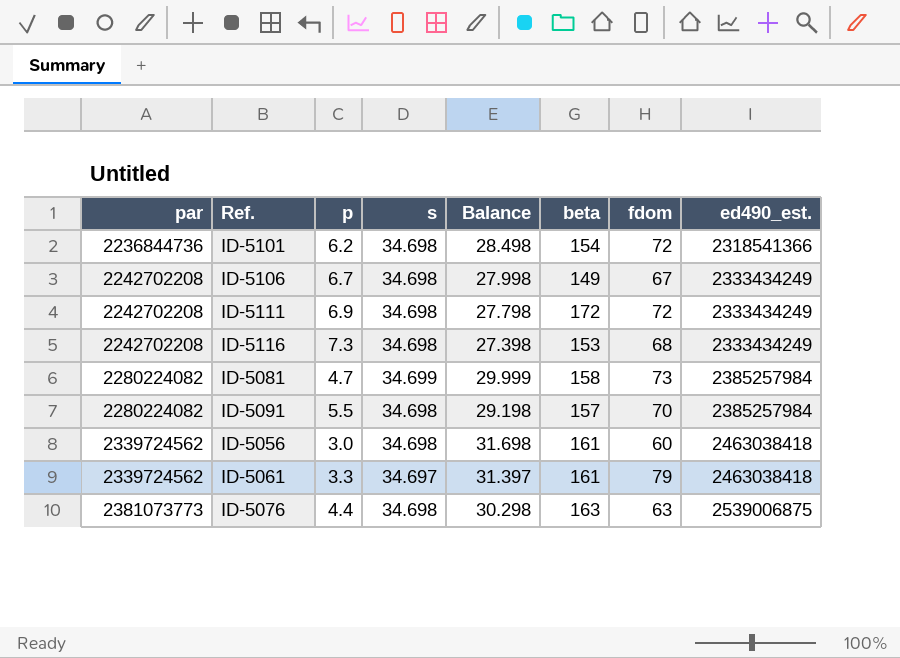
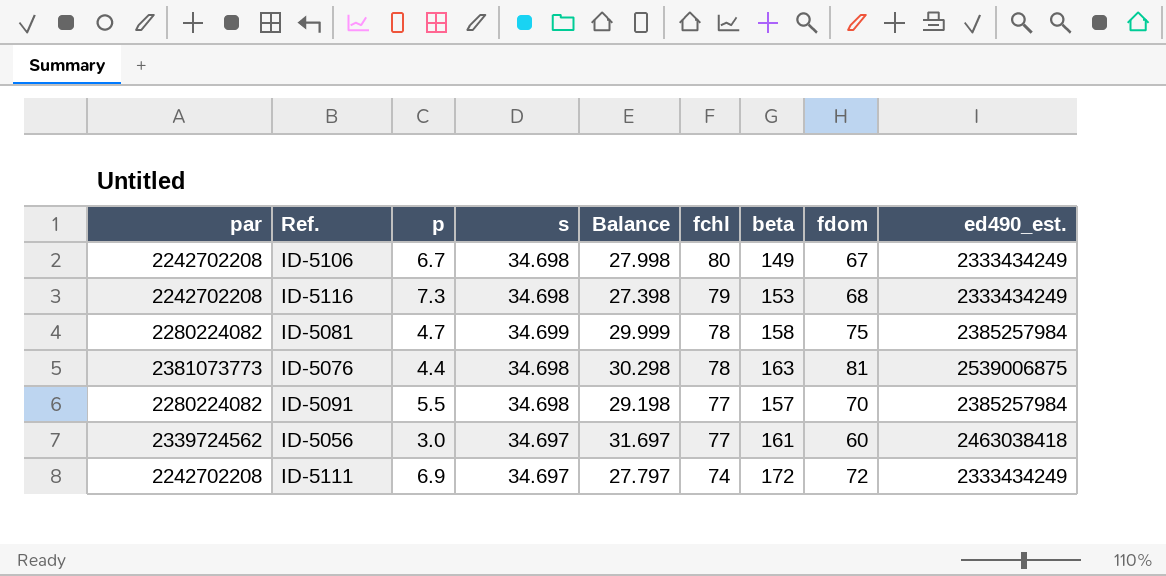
row order: par ascending -> fchl descending
column fchl | position: none -> 6
row ID-5101: 2236844736 | 6.2 | 34.698 | 28.498 | 154 | 72 | 2318541366 -> none
row ID-5061: 2339724562 | 3.3 | 34.697 | 31.397 | 161 | 79 | 2463038418 -> none
ID-5081 | fdom: 73 -> 75
ID-5076 | fdom: 63 -> 81
ID-5056 | s: 34.698 -> 34.697
ID-5056 | Balance: 31.698 -> 31.697
ID-5111 | s: 34.698 -> 34.697
ID-5111 | Balance: 27.798 -> 27.797

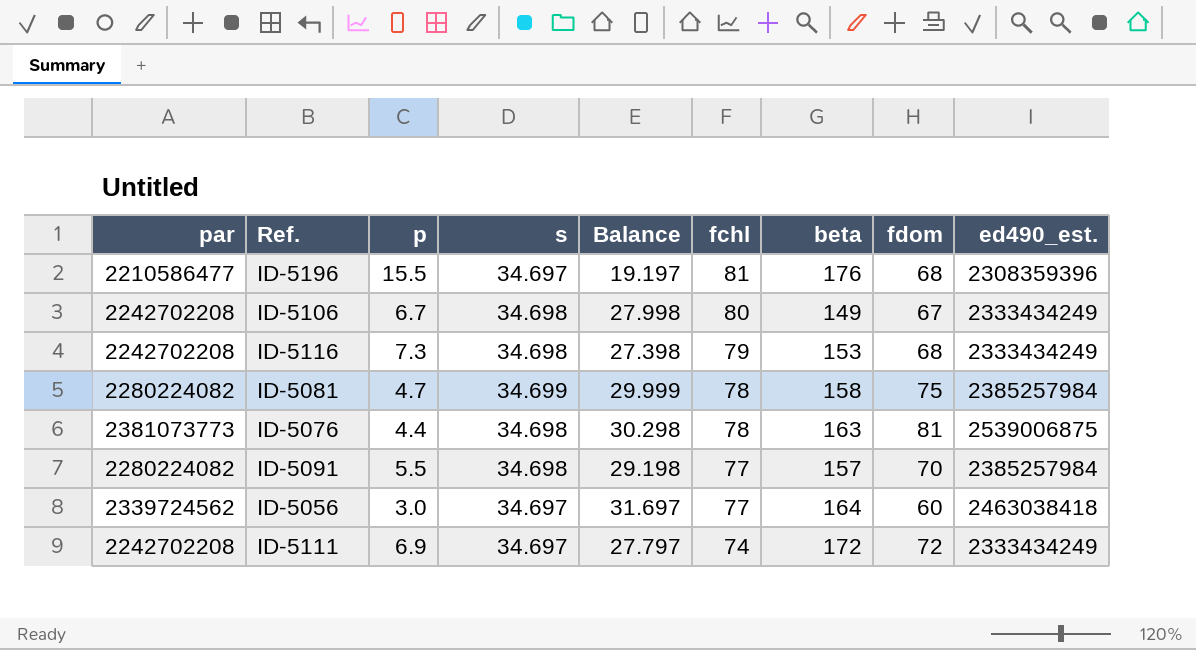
row ID-5196: none -> 2210586477 | 15.5 | 34.697 | 19.197 | 81 | 176 | 68 | 2308359396
ID-5056 | beta: 161 -> 164

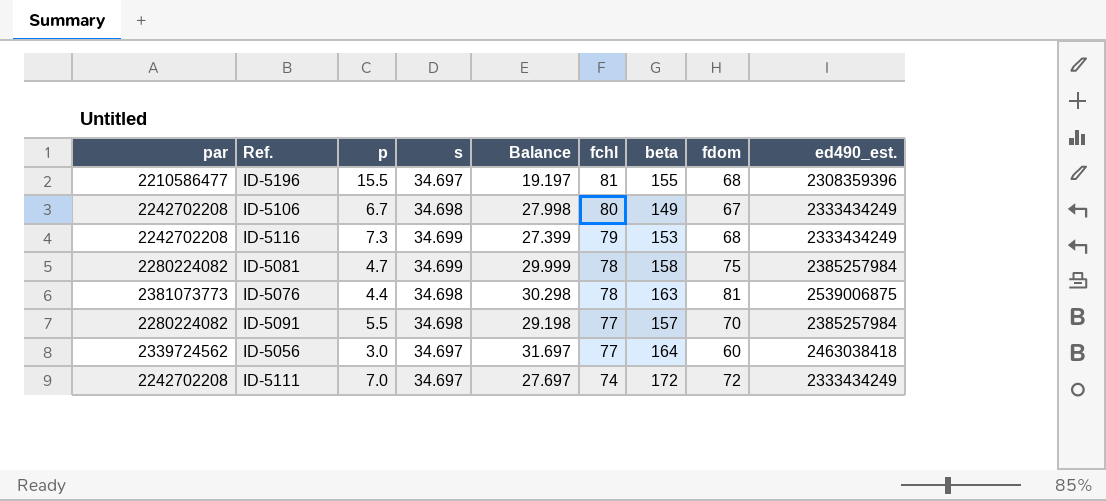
ID-5196 | beta: 176 -> 155
ID-5116 | s: 34.698 -> 34.699
ID-5116 | Balance: 27.398 -> 27.399
ID-5111 | p: 6.9 -> 7.0
ID-5111 | Balance: 27.797 -> 27.697

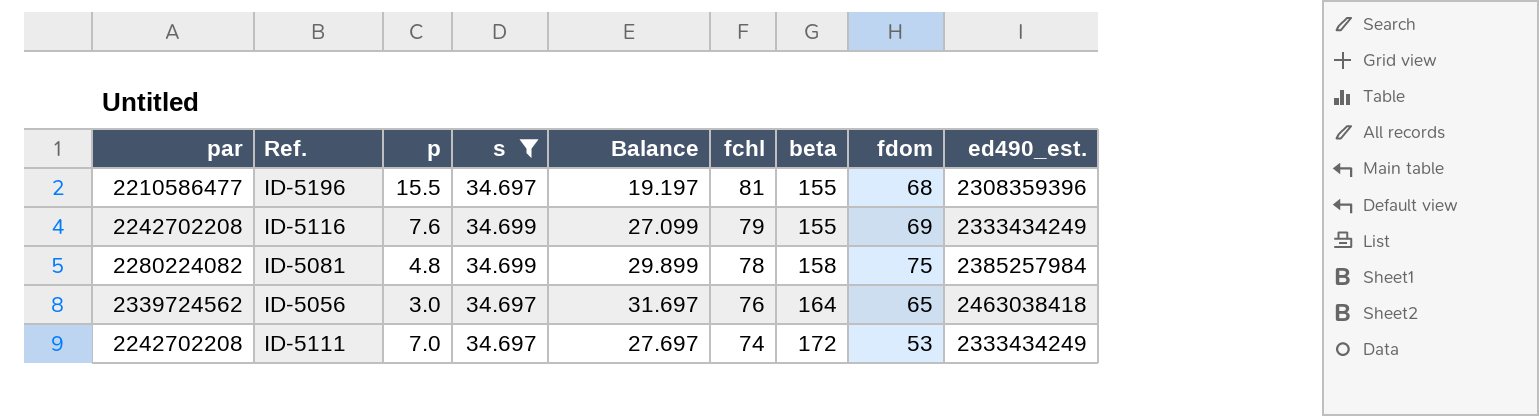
filter: none -> s != 34.698
ID-5116 | p: 7.3 -> 7.6
ID-5116 | Balance: 27.399 -> 27.099
ID-5116 | beta: 153 -> 155
ID-5116 | fdom: 68 -> 69
ID-5081 | p: 4.7 -> 4.8
ID-5081 | Balance: 29.999 -> 29.899
ID-5056 | fchl: 77 -> 76
ID-5056 | fdom: 60 -> 65
ID-5111 | fdom: 72 -> 53

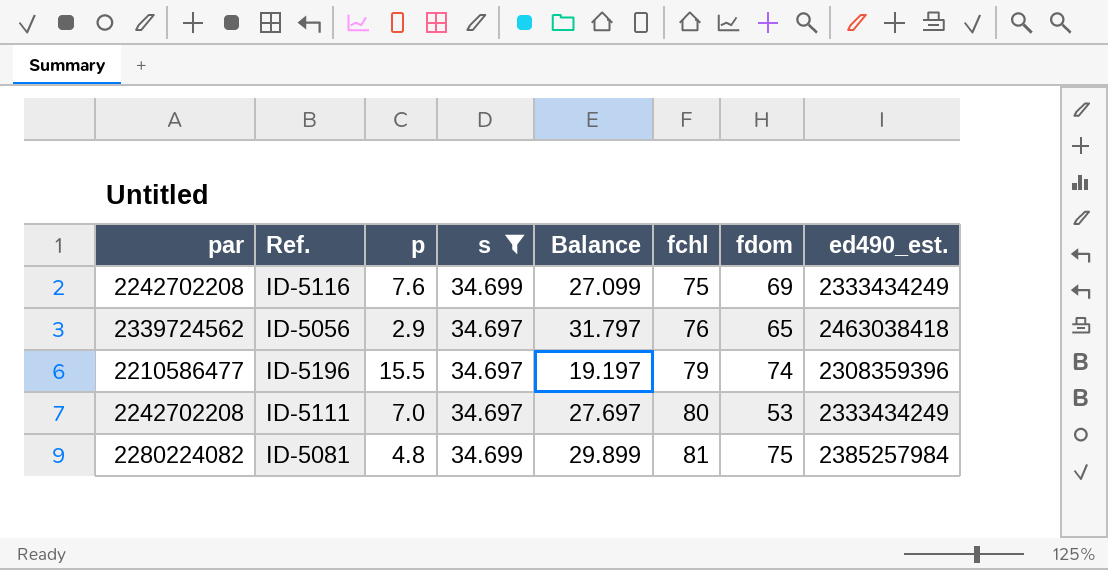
row order: fchl descending -> fchl ascending
column beta | position: 7 -> none
ID-5116 | fchl: 79 -> 75
ID-5056 | p: 3.0 -> 2.9
ID-5056 | Balance: 31.697 -> 31.797
ID-5196 | fchl: 81 -> 79
ID-5196 | fdom: 68 -> 74
ID-5111 | fchl: 74 -> 80
ID-5081 | fchl: 78 -> 81

